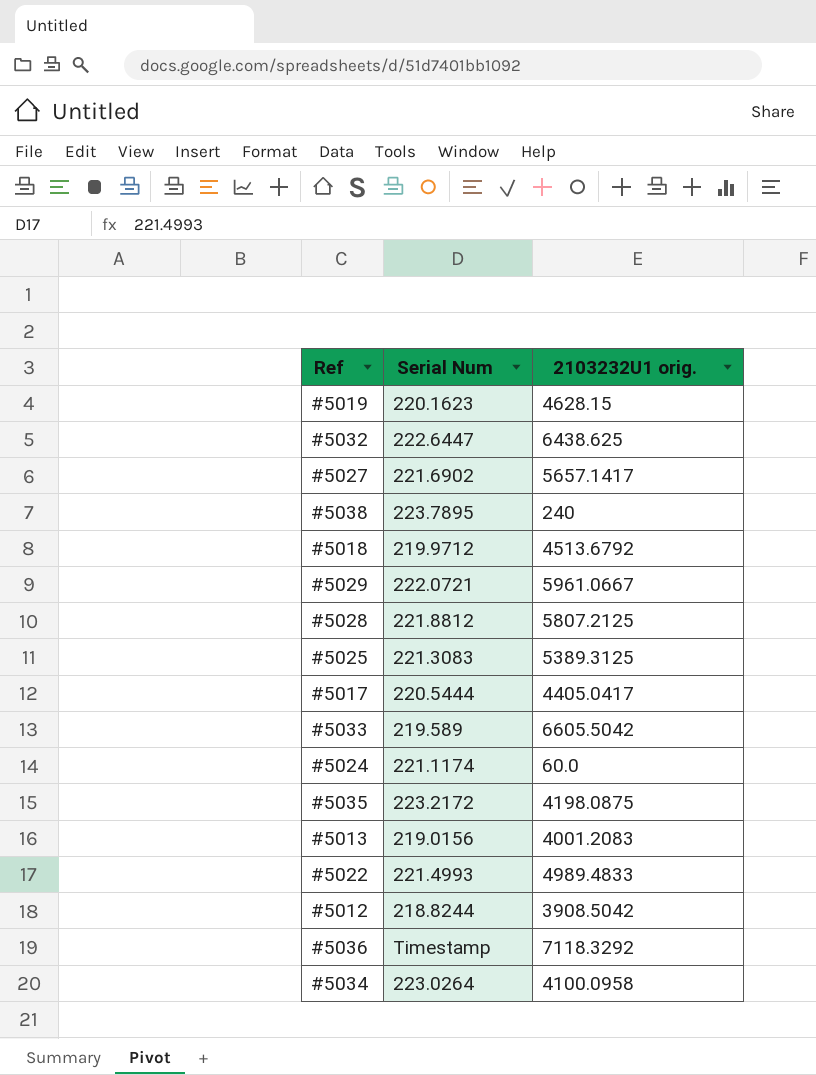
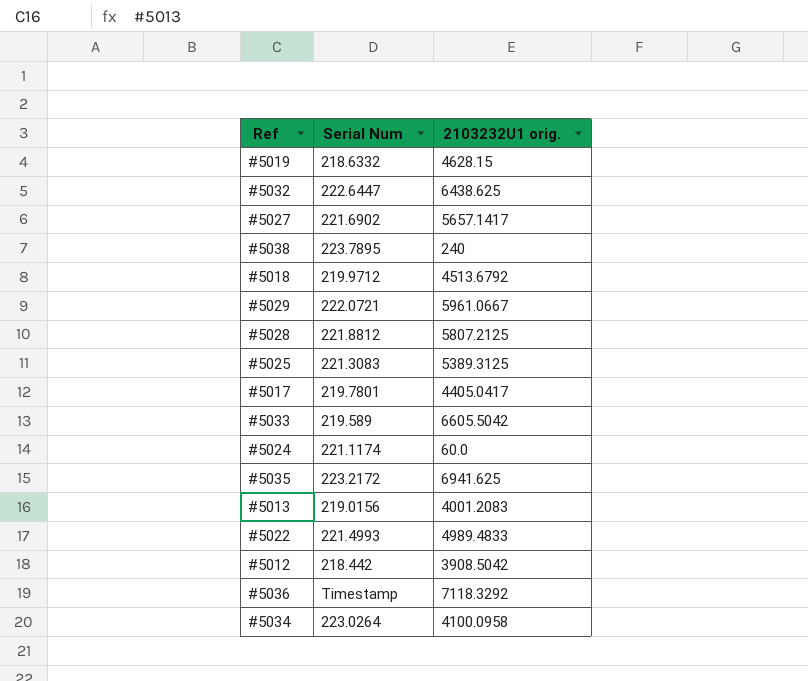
#5019 | Serial Num: 220.1623 -> 218.6332
#5017 | Serial Num: 220.5444 -> 219.7801
#5035 | 2103232U1 orig.: 4198.0875 -> 6941.625
#5012 | Serial Num: 218.8244 -> 218.442

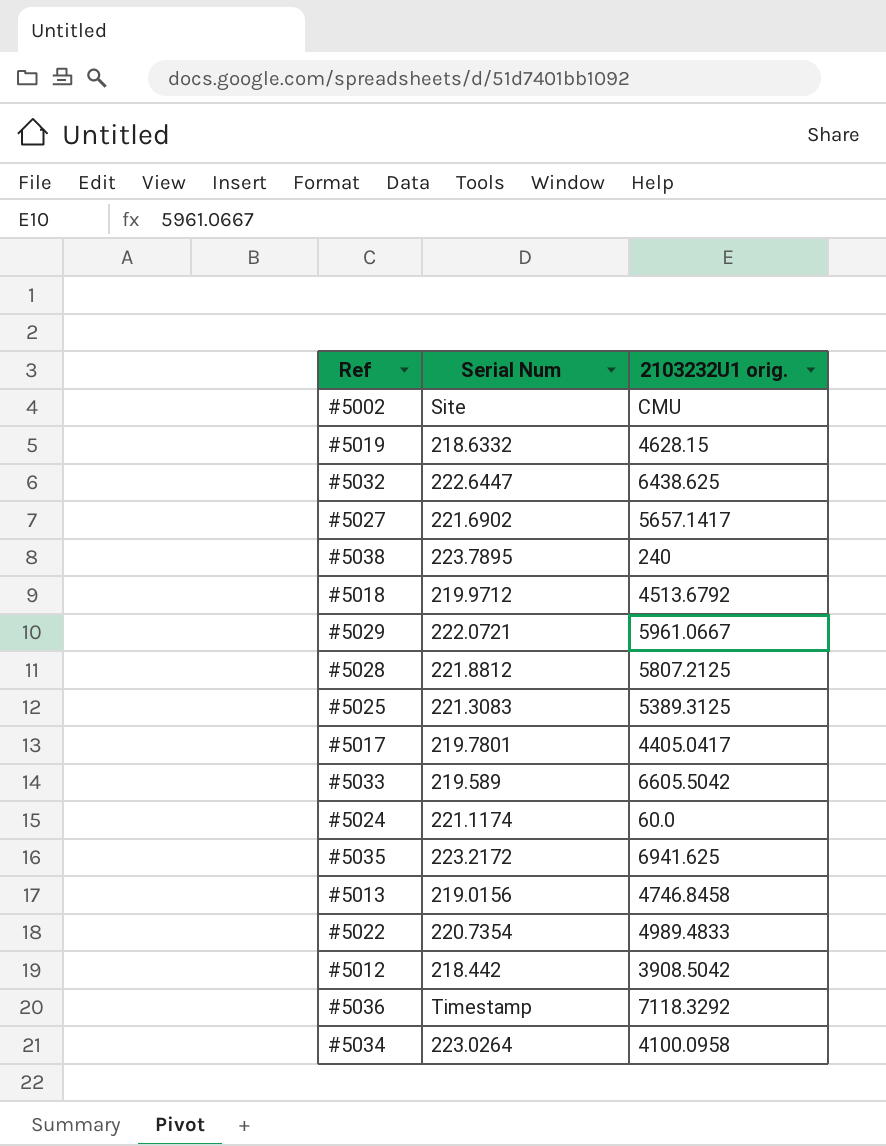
row #5002: none -> Site | CMU
#5013 | 2103232U1 orig.: 4001.2083 -> 4746.8458
#5022 | Serial Num: 221.4993 -> 220.7354

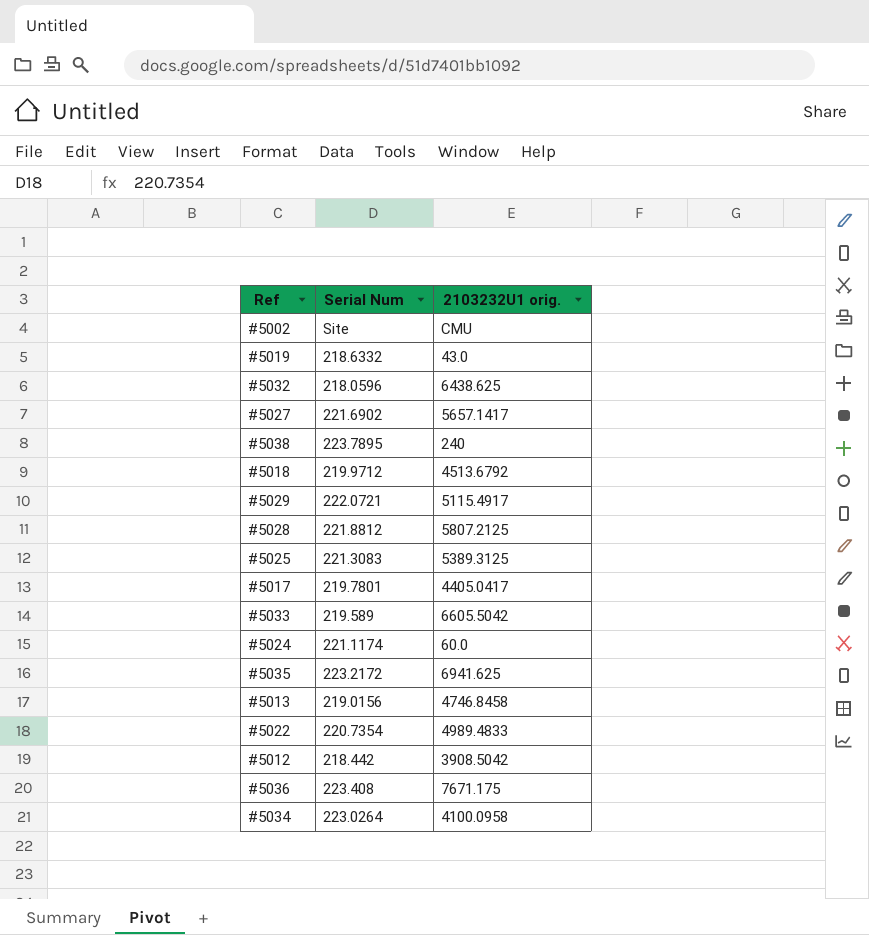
#5019 | 2103232U1 orig.: 4628.15 -> 43.0
#5032 | Serial Num: 222.6447 -> 218.0596
#5029 | 2103232U1 orig.: 5961.0667 -> 5115.4917
#5036 | Serial Num: Timestamp -> 223.408
#5036 | 2103232U1 orig.: 7118.3292 -> 7671.175

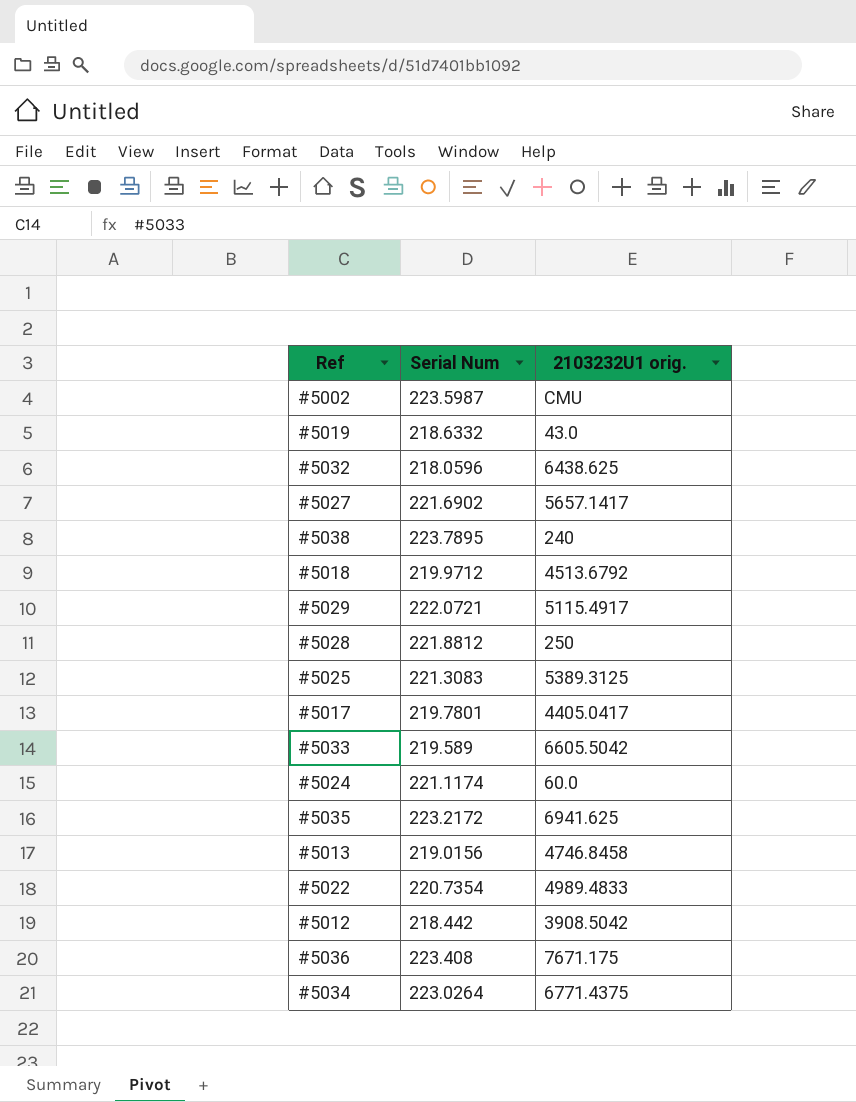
#5002 | Serial Num: Site -> 223.5987
#5028 | 2103232U1 orig.: 5807.2125 -> 250
#5034 | 2103232U1 orig.: 4100.0958 -> 6771.4375

